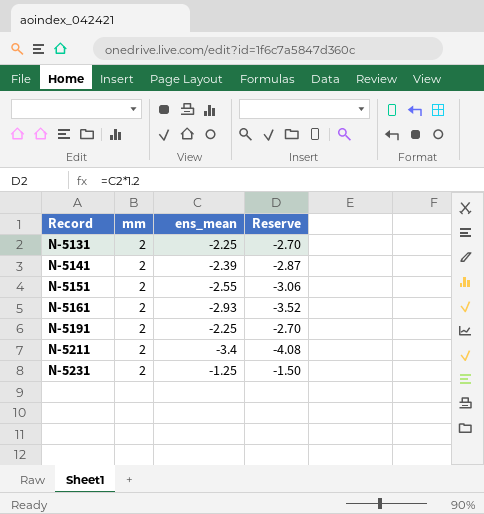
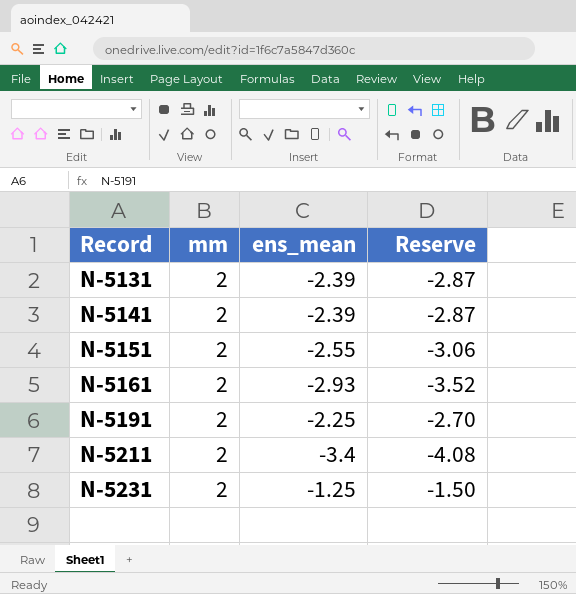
N-5131 | ens_mean: -2.25 -> -2.39
N-5131 | Reserve: -2.70 -> -2.87

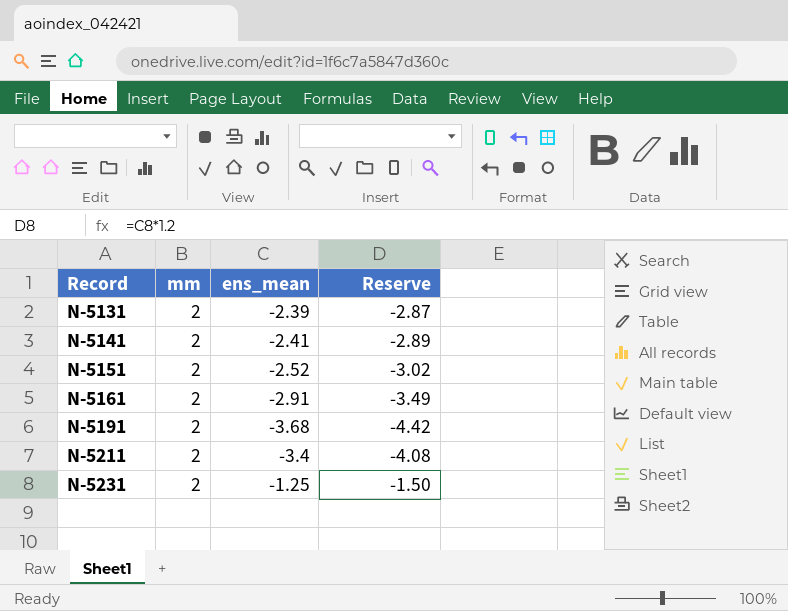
N-5141 | ens_mean: -2.39 -> -2.41
N-5141 | Reserve: -2.87 -> -2.89
N-5151 | ens_mean: -2.55 -> -2.52
N-5151 | Reserve: -3.06 -> -3.02
N-5161 | ens_mean: -2.93 -> -2.91
N-5161 | Reserve: -3.52 -> -3.49
N-5191 | ens_mean: -2.25 -> -3.68
N-5191 | Reserve: -2.70 -> -4.42

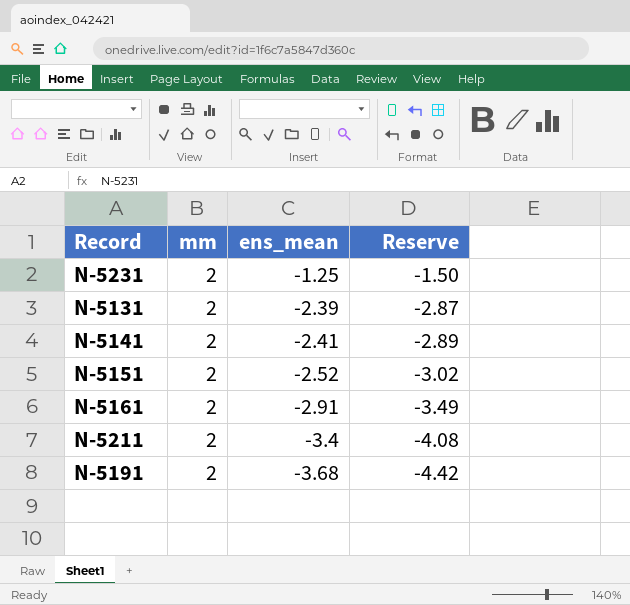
row order: Record ascending -> ens_mean descending

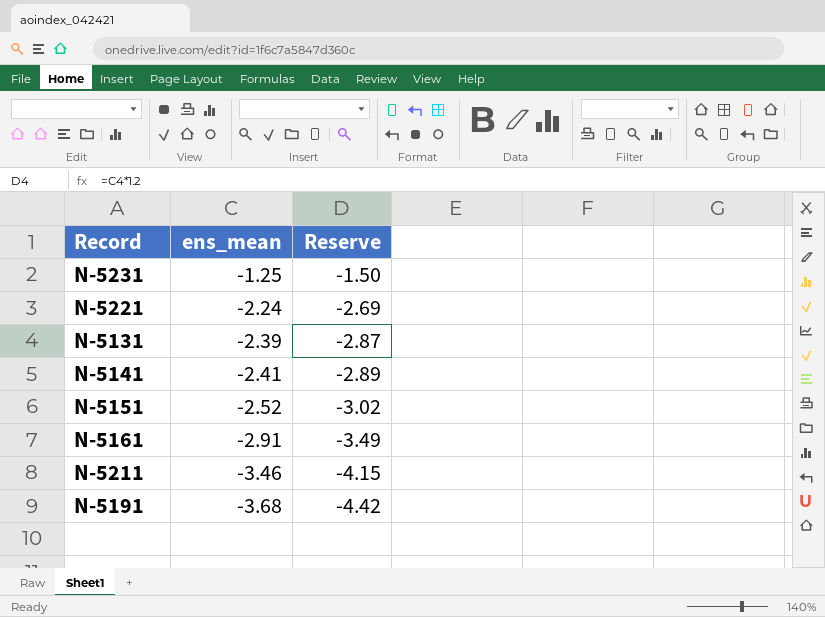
column mm | position: 2 -> none
row N-5221: none -> -2.24 | -2.69
N-5211 | ens_mean: -3.4 -> -3.46
N-5211 | Reserve: -4.08 -> -4.15

